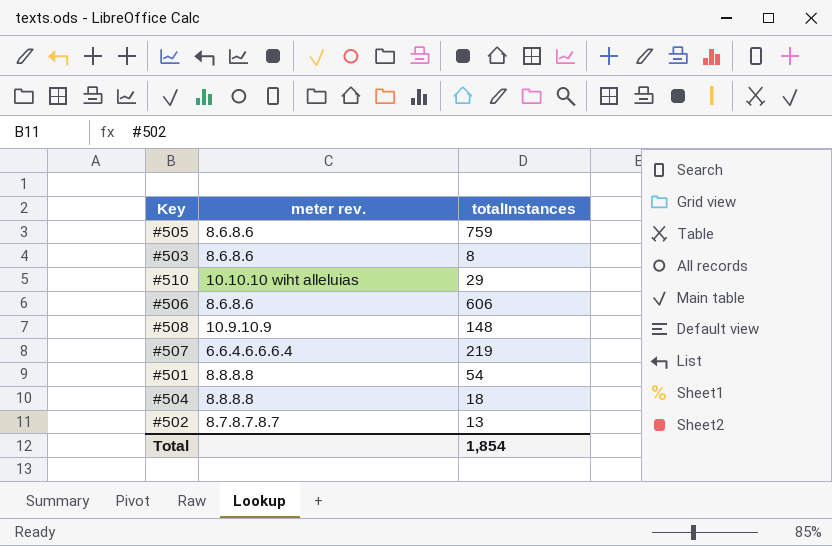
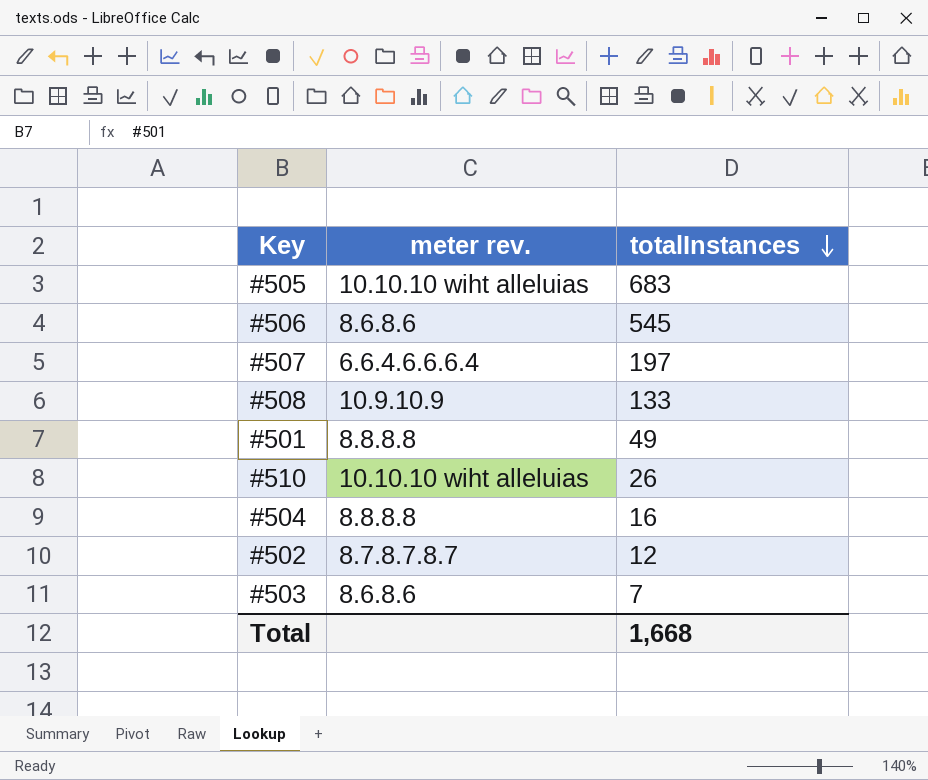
row order: none -> totalInstances descending
#505 | meter rev.: 8.6.8.6 -> 10.10.10 wiht alleluias
#505 | totalInstances: 759 -> 683
#506 | totalInstances: 606 -> 545
#507 | totalInstances: 219 -> 197
#508 | totalInstances: 148 -> 133
#501 | totalInstances: 54 -> 49
#510 | totalInstances: 29 -> 26
#504 | totalInstances: 18 -> 16
#502 | totalInstances: 13 -> 12
#503 | totalInstances: 8 -> 7
Total | totalInstances: 1,854 -> 1,668

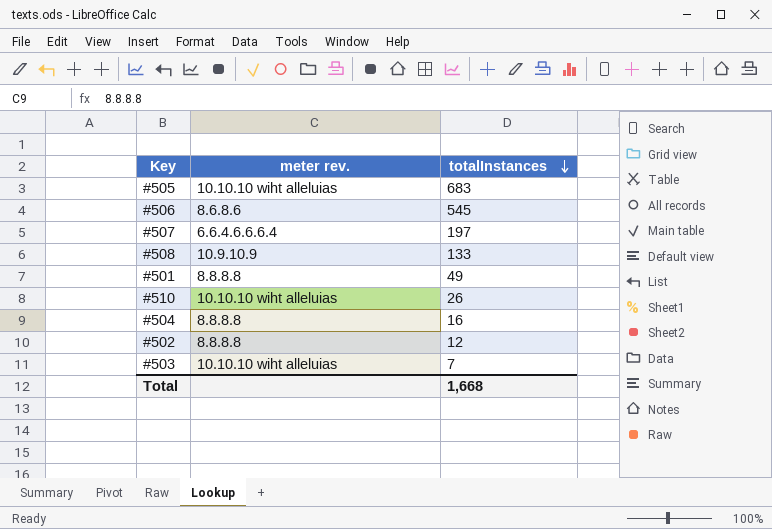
#502 | meter rev.: 8.7.8.7.8.7 -> 8.8.8.8
#503 | meter rev.: 8.6.8.6 -> 10.10.10 wiht alleluias

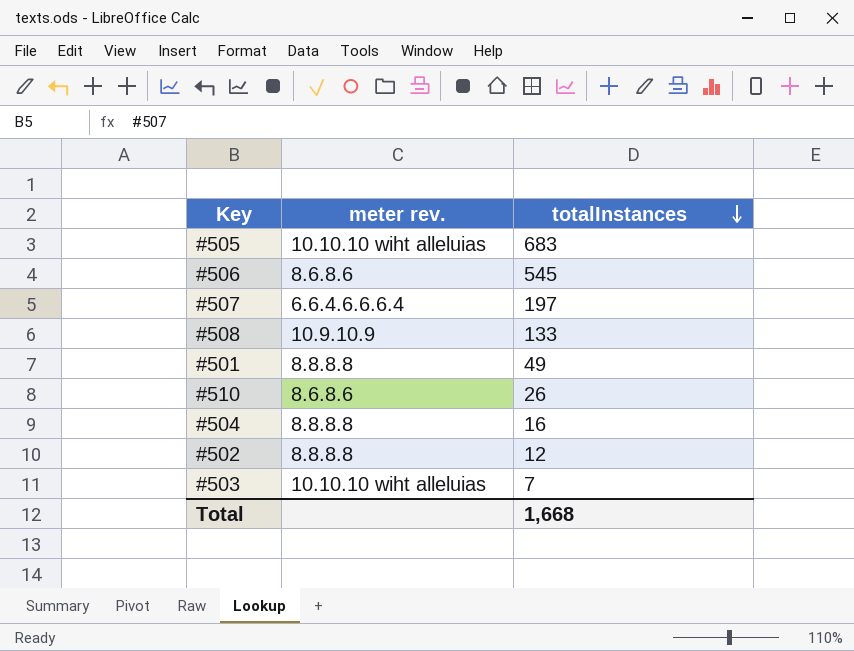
#510 | meter rev.: 10.10.10 wiht alleluias -> 8.6.8.6

